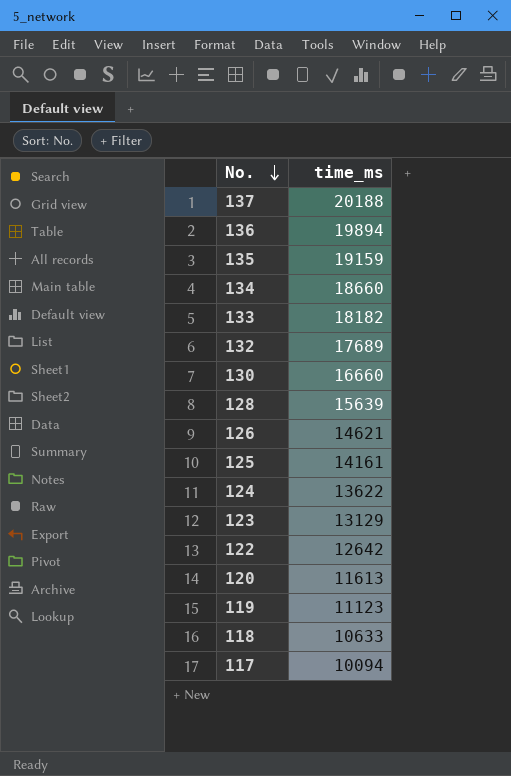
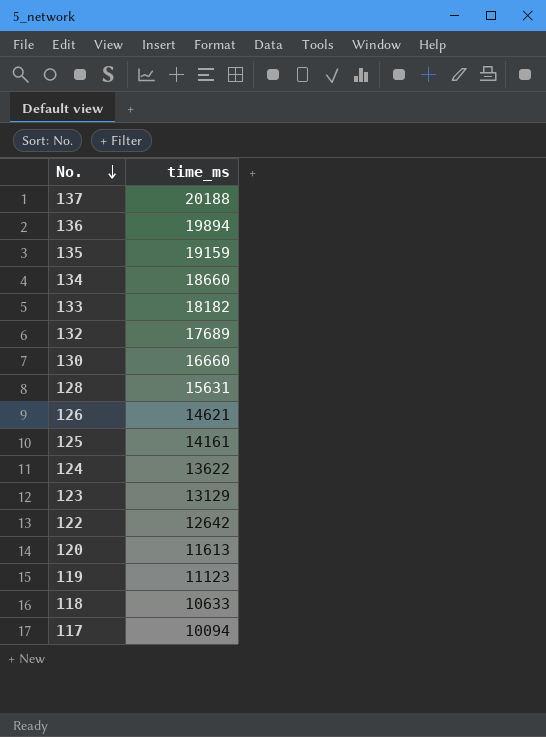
128 | time_ms: 15639 -> 15631

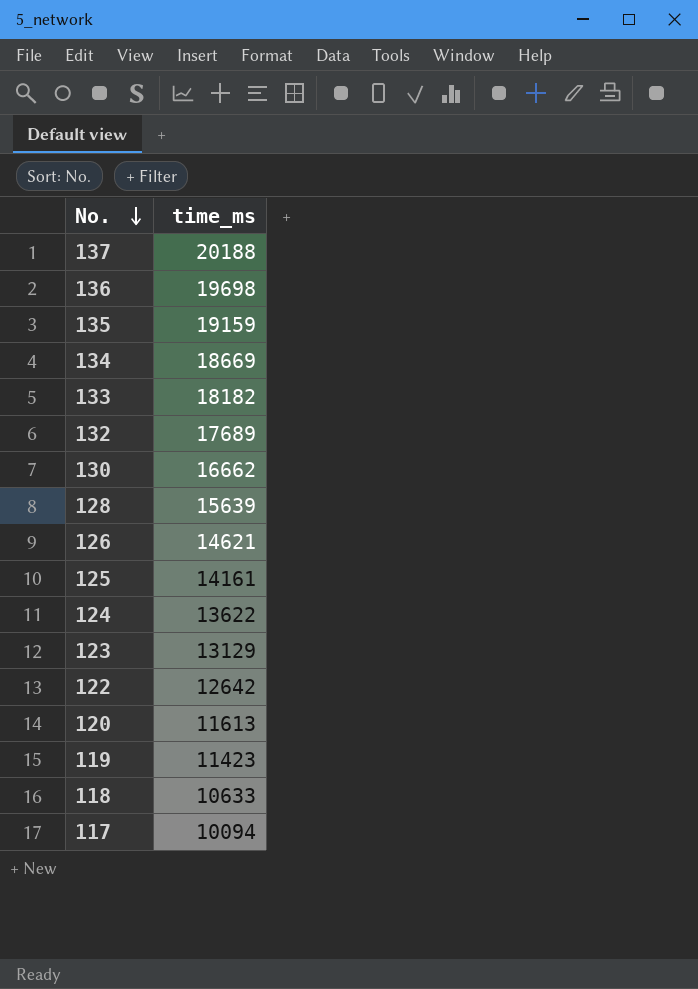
136 | time_ms: 19894 -> 19698
134 | time_ms: 18660 -> 18669
130 | time_ms: 16660 -> 16662
128 | time_ms: 15631 -> 15639
119 | time_ms: 11123 -> 11423

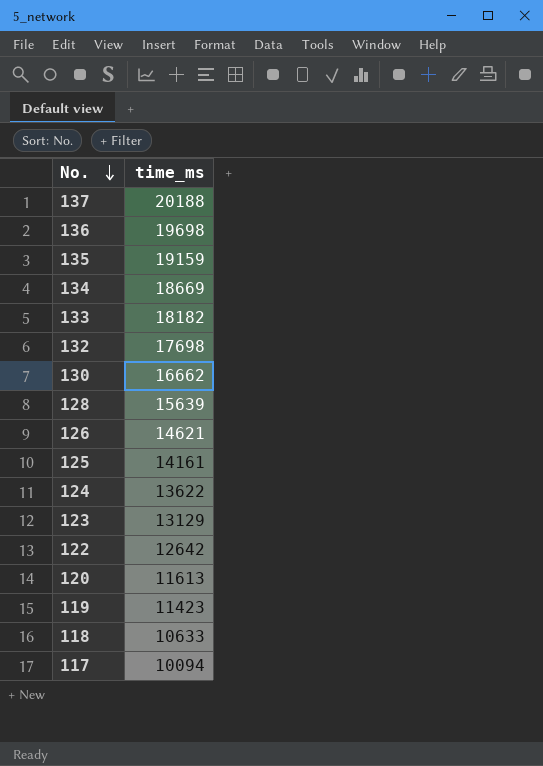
132 | time_ms: 17689 -> 17698

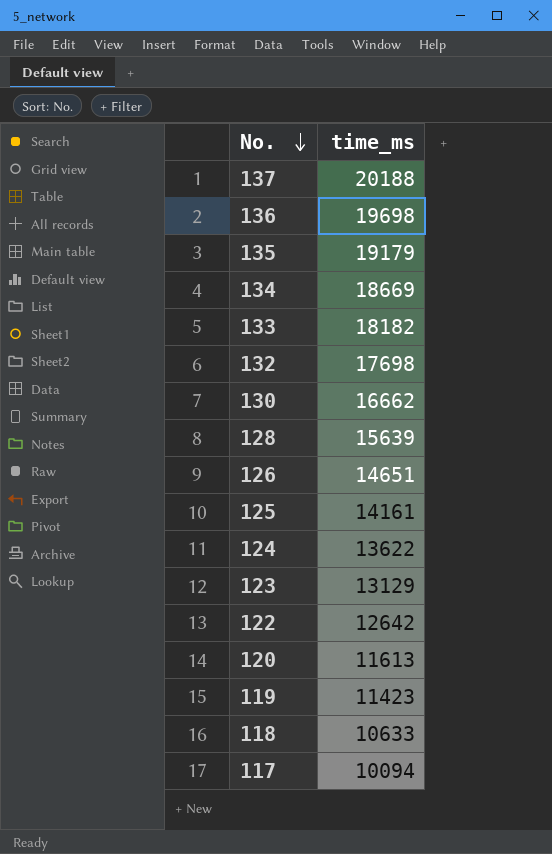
135 | time_ms: 19159 -> 19179
126 | time_ms: 14621 -> 14651

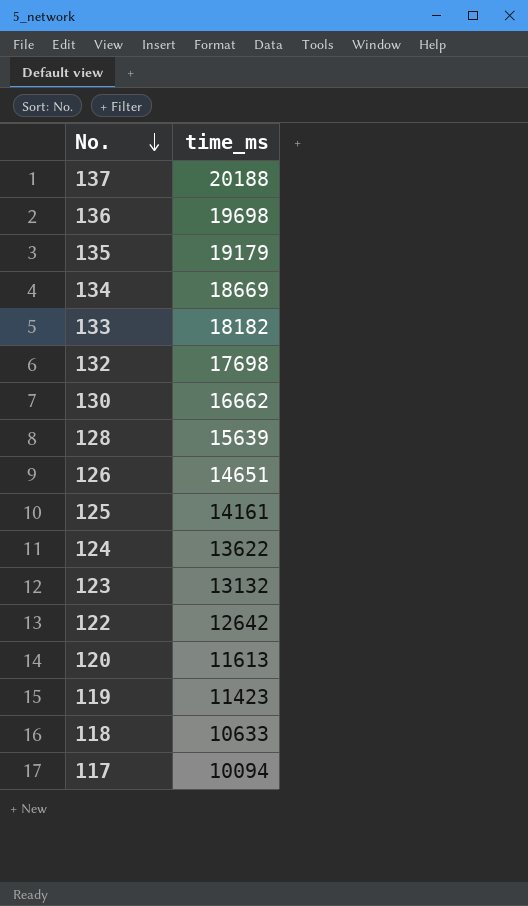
123 | time_ms: 13129 -> 13132

